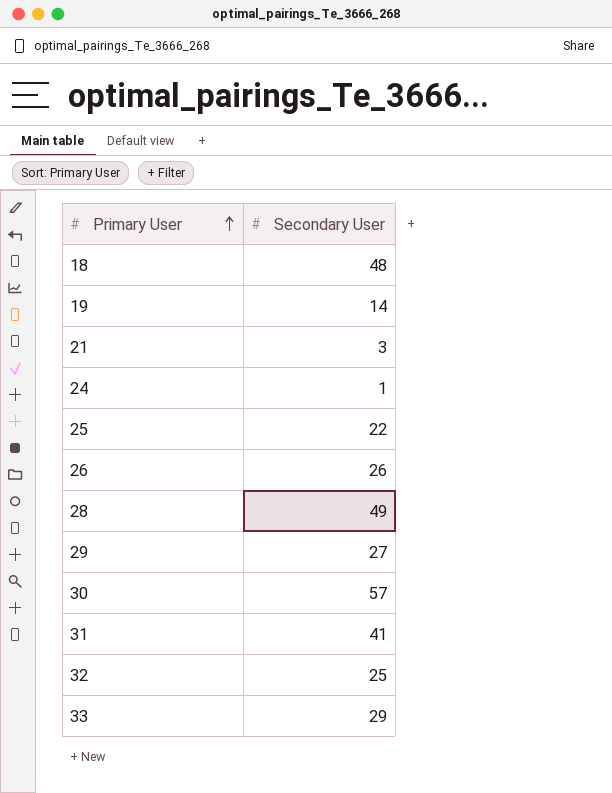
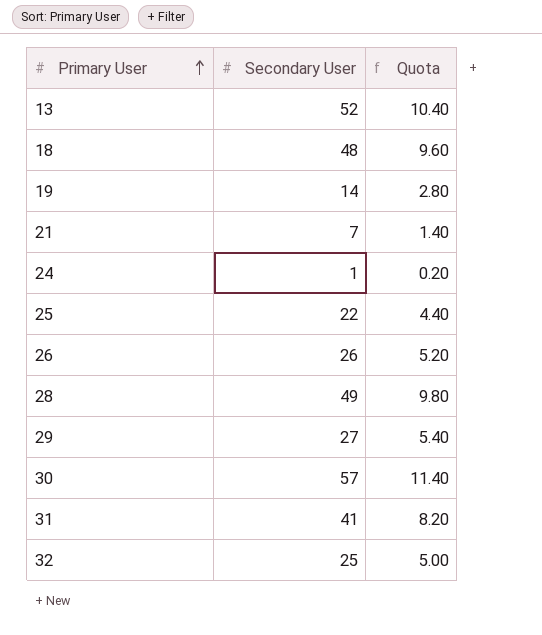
column Quota | formula: none -> [Secondary User] * 0.2
row 33: 29 -> none
row 13: none -> 52 | 10.40
21 | Secondary User: 3 -> 7

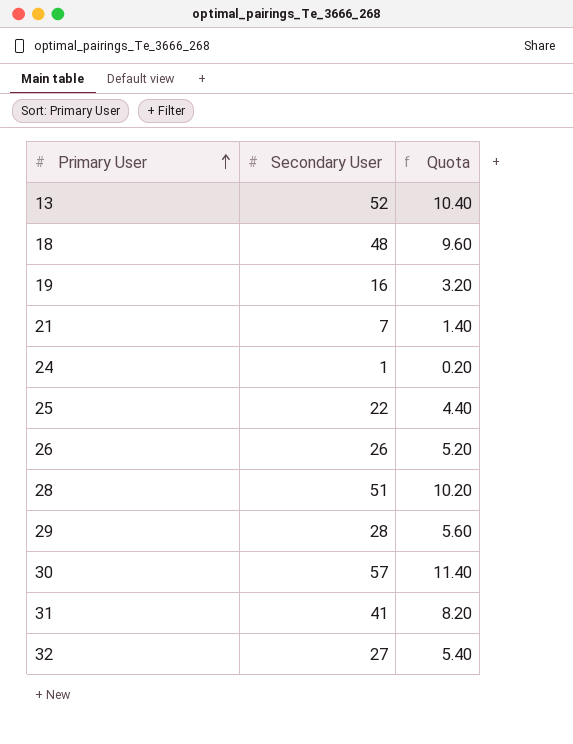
19 | Secondary User: 14 -> 16
19 | Quota: 2.80 -> 3.20
28 | Secondary User: 49 -> 51
28 | Quota: 9.80 -> 10.20
29 | Secondary User: 27 -> 28
29 | Quota: 5.40 -> 5.60
32 | Secondary User: 25 -> 27
32 | Quota: 5.00 -> 5.40

